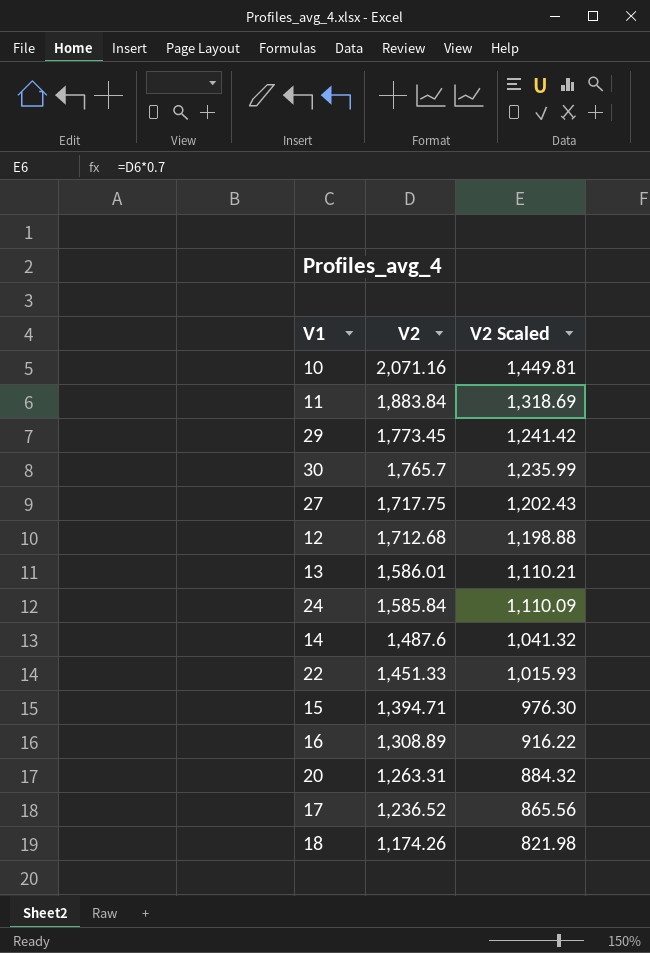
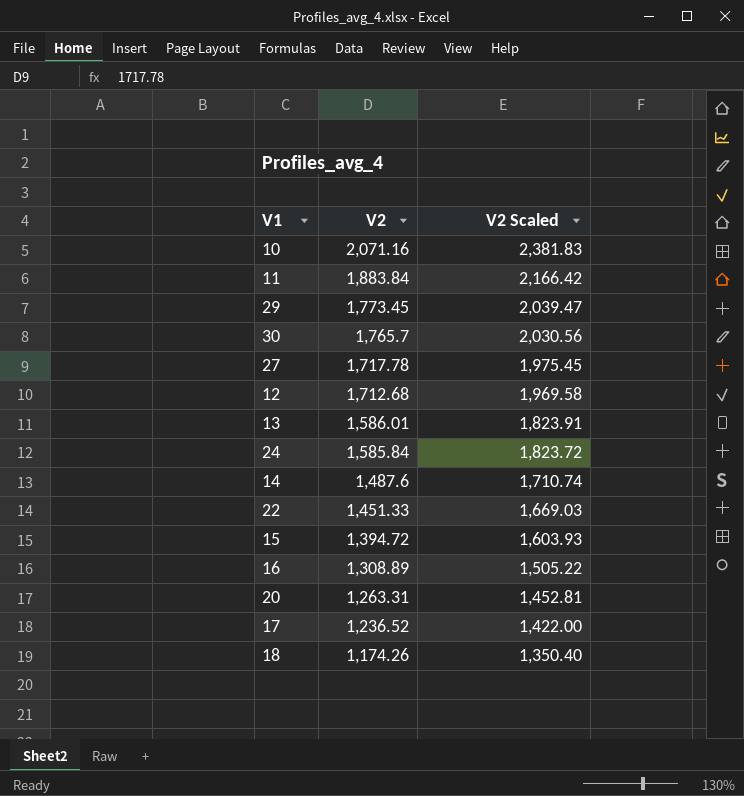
column V2 Scaled | formula: [V2] * 0.7 -> [V2] * 1.15
27 | V2: 1,717.75 -> 1,717.78
15 | V2: 1,394.71 -> 1,394.72

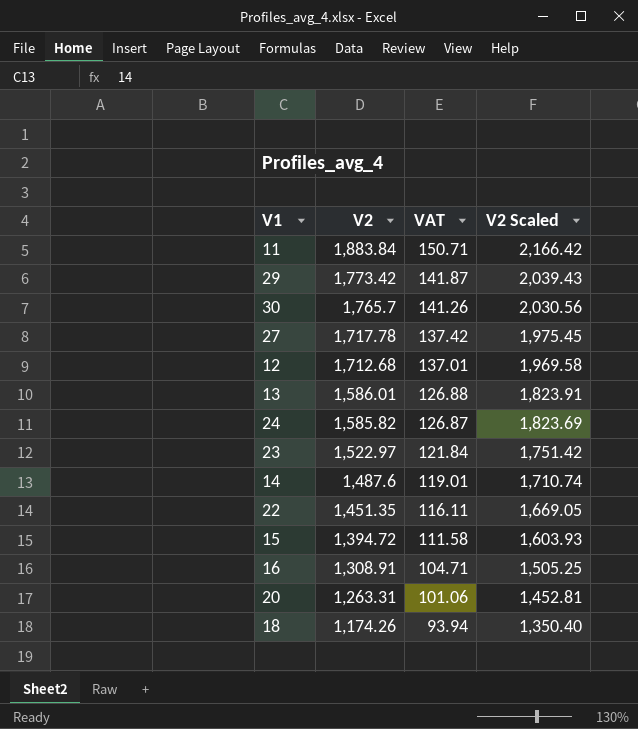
column VAT | formula: none -> [V2] * 0.08
row 10: 2,071.16 | 2,381.83 -> none
row 17: 1,236.52 | 1,422.00 -> none
29 | V2: 1,773.45 -> 1,773.42
29 | V2 Scaled: 2,039.47 -> 2,039.43
24 | V2: 1,585.84 -> 1,585.82
24 | V2 Scaled: 1,823.72 -> 1,823.69
row 23: none -> 1,522.97 | 121.84 | 1,751.42
22 | V2: 1,451.33 -> 1,451.35
22 | V2 Scaled: 1,669.03 -> 1,669.05
16 | V2: 1,308.89 -> 1,308.91
16 | V2 Scaled: 1,505.22 -> 1,505.25

